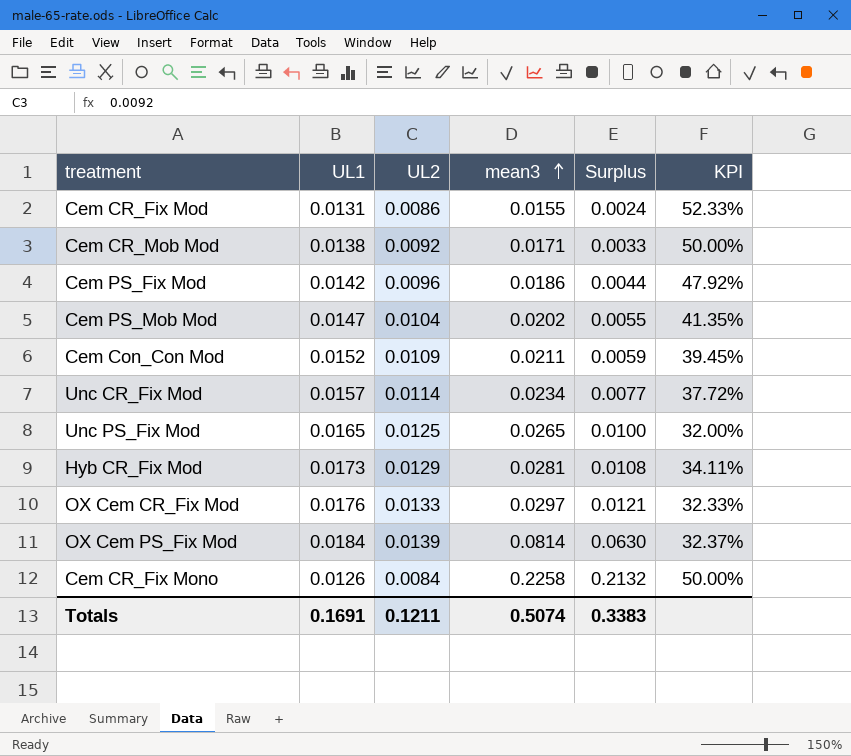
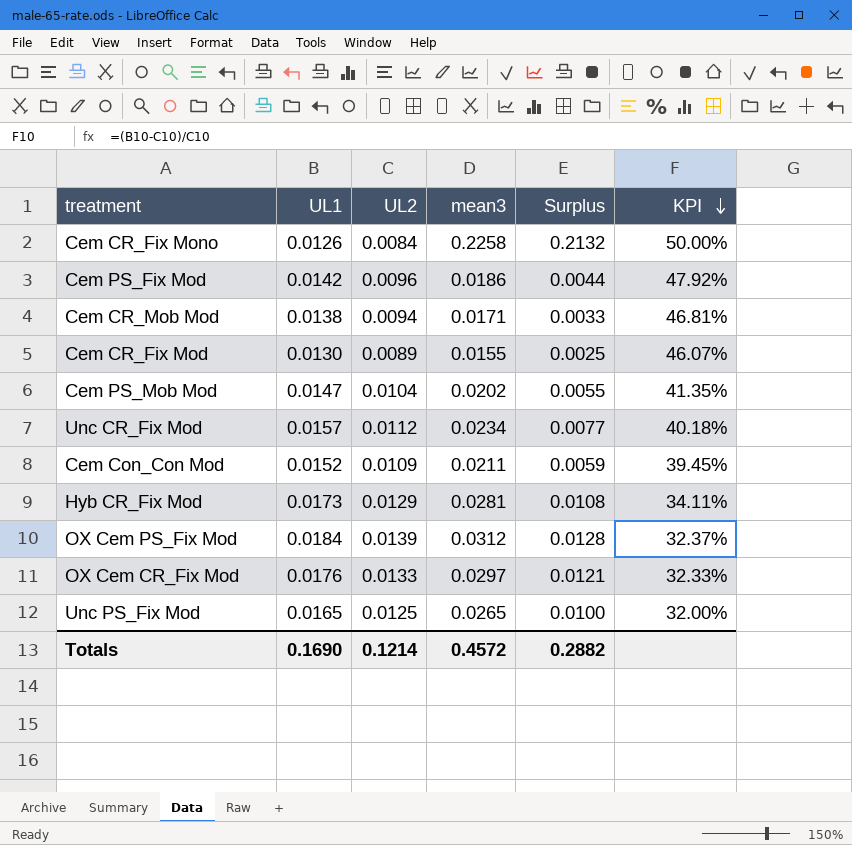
row order: mean3 ascending -> KPI descending
Cem CR_Mob Mod | UL2: 0.0092 -> 0.0094
Cem CR_Mob Mod | KPI: 50.00% -> 46.81%
Cem CR_Fix Mod | UL1: 0.0131 -> 0.0130
Cem CR_Fix Mod | UL2: 0.0086 -> 0.0089
Cem CR_Fix Mod | Surplus: 0.0024 -> 0.0025
Cem CR_Fix Mod | KPI: 52.33% -> 46.07%
Unc CR_Fix Mod | UL2: 0.0114 -> 0.0112
Unc CR_Fix Mod | KPI: 37.72% -> 40.18%
OX Cem PS_Fix Mod | mean3: 0.0814 -> 0.0312
OX Cem PS_Fix Mod | Surplus: 0.0630 -> 0.0128
Totals | UL1: 0.1691 -> 0.1690
Totals | UL2: 0.1211 -> 0.1214
Totals | mean3: 0.5074 -> 0.4572
Totals | Surplus: 0.3383 -> 0.2882

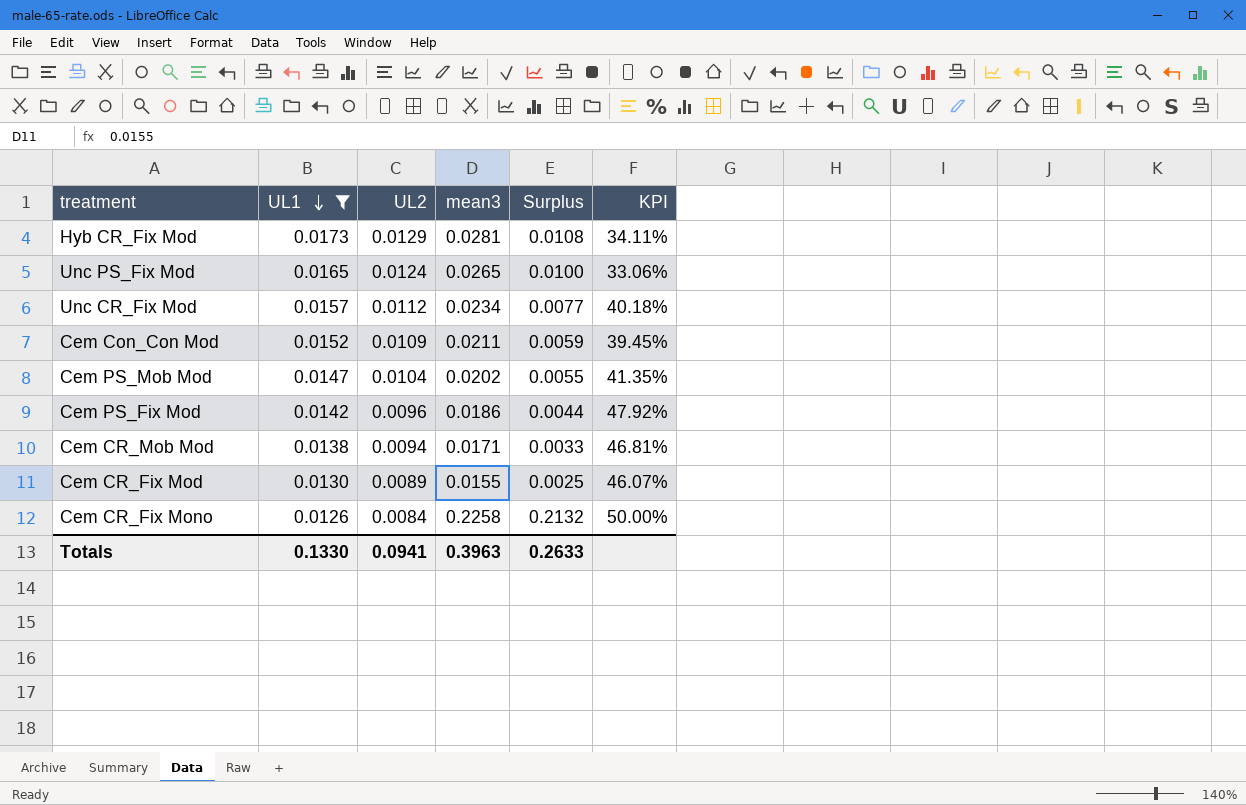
filter: none -> UL1 <= 0.0173
row order: KPI descending -> UL1 descending
Unc PS_Fix Mod | UL2: 0.0125 -> 0.0124
Unc PS_Fix Mod | KPI: 32.00% -> 33.06%
Totals | UL1: 0.1690 -> 0.1330
Totals | UL2: 0.1214 -> 0.0941
Totals | mean3: 0.4572 -> 0.3963
Totals | Surplus: 0.2882 -> 0.2633

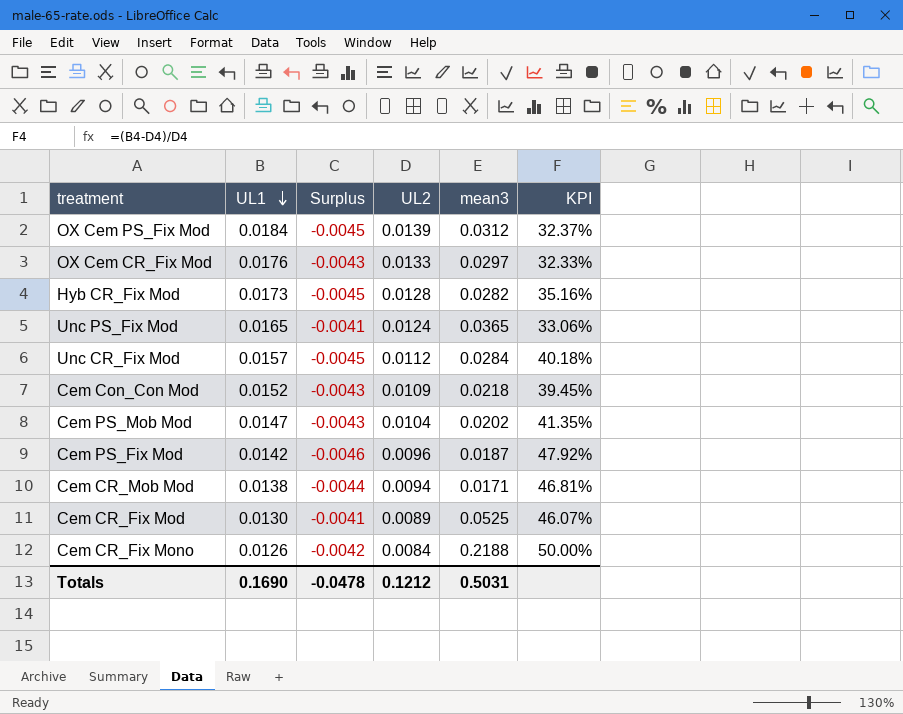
filter: UL1 <= 0.0173 -> none
column Surplus | formula: [mean3] - [UL1] -> [UL2] - [UL1]
column Surplus | position: 5 -> 3
Hyb CR_Fix Mod | UL2: 0.0129 -> 0.0128
Hyb CR_Fix Mod | mean3: 0.0281 -> 0.0282
Hyb CR_Fix Mod | KPI: 34.11% -> 35.16%
Unc PS_Fix Mod | mean3: 0.0265 -> 0.0365
Unc CR_Fix Mod | mean3: 0.0234 -> 0.0284
Cem Con_Con Mod | mean3: 0.0211 -> 0.0218
Cem PS_Fix Mod | mean3: 0.0186 -> 0.0187
Cem CR_Fix Mod | mean3: 0.0155 -> 0.0525
Cem CR_Fix Mono | mean3: 0.2258 -> 0.2188
Totals | UL1: 0.1330 -> 0.1690
Totals | Surplus: 0.2633 -> -0.0478
Totals | UL2: 0.0941 -> 0.1212
Totals | mean3: 0.3963 -> 0.5031

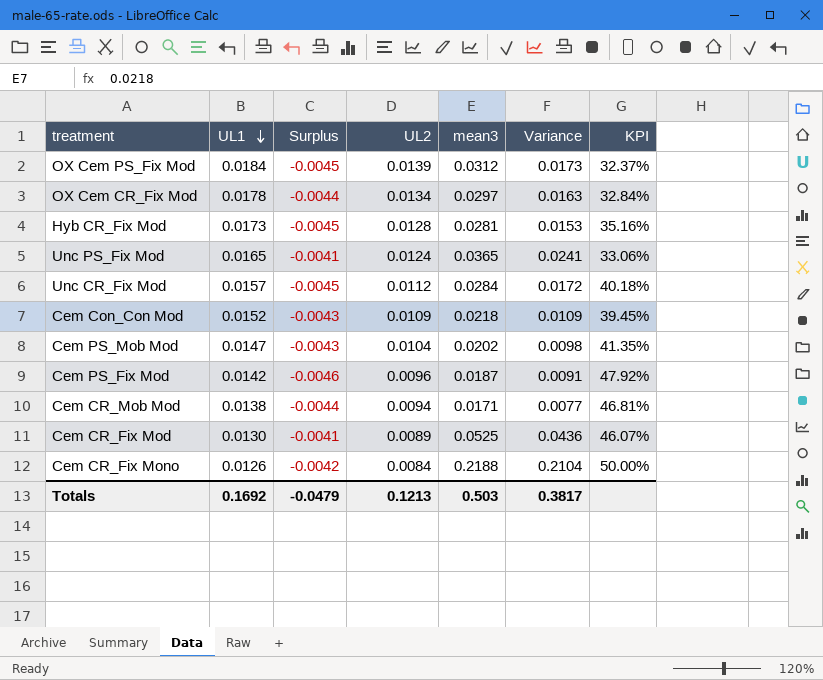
column Variance | formula: none -> [mean3] - [UL2]
OX Cem CR_Fix Mod | UL1: 0.0176 -> 0.0178
OX Cem CR_Fix Mod | Surplus: -0.0043 -> -0.0044
OX Cem CR_Fix Mod | UL2: 0.0133 -> 0.0134
OX Cem CR_Fix Mod | KPI: 32.33% -> 32.84%
Hyb CR_Fix Mod | mean3: 0.0282 -> 0.0281
Totals | UL1: 0.1690 -> 0.1692
Totals | Surplus: -0.0478 -> -0.0479
Totals | UL2: 0.1212 -> 0.1213
Totals | mean3: 0.5031 -> 0.503

